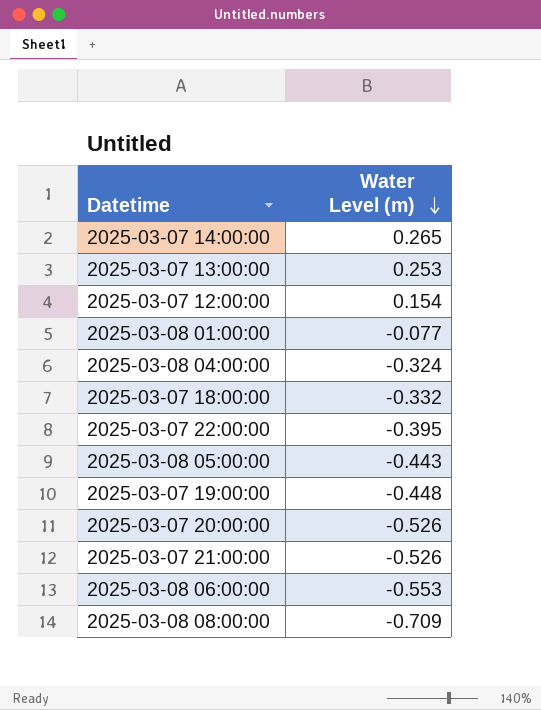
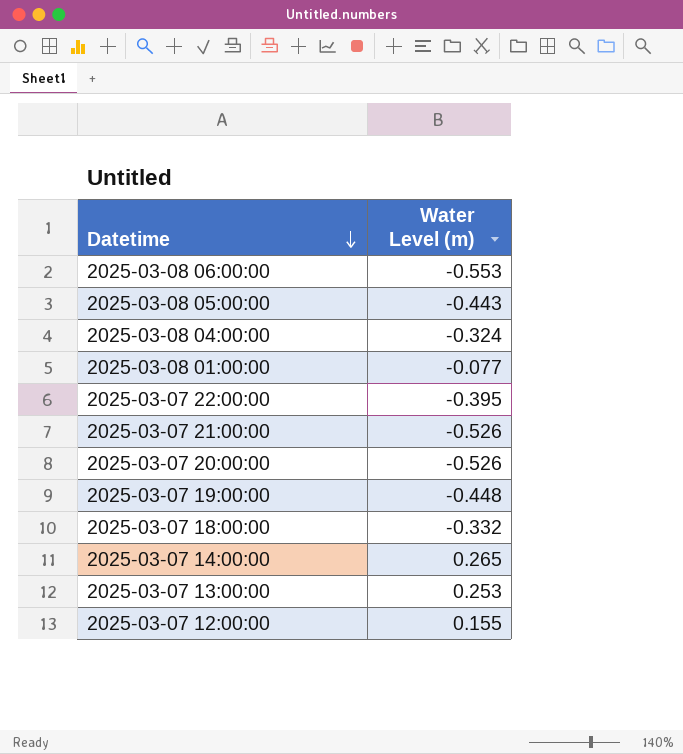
row order: Water Level (m) descending -> Datetime descending
row 2025-03-08 08:00:00: -0.709 -> none
2025-03-07 12:00:00 | Water Level (m): 0.154 -> 0.155

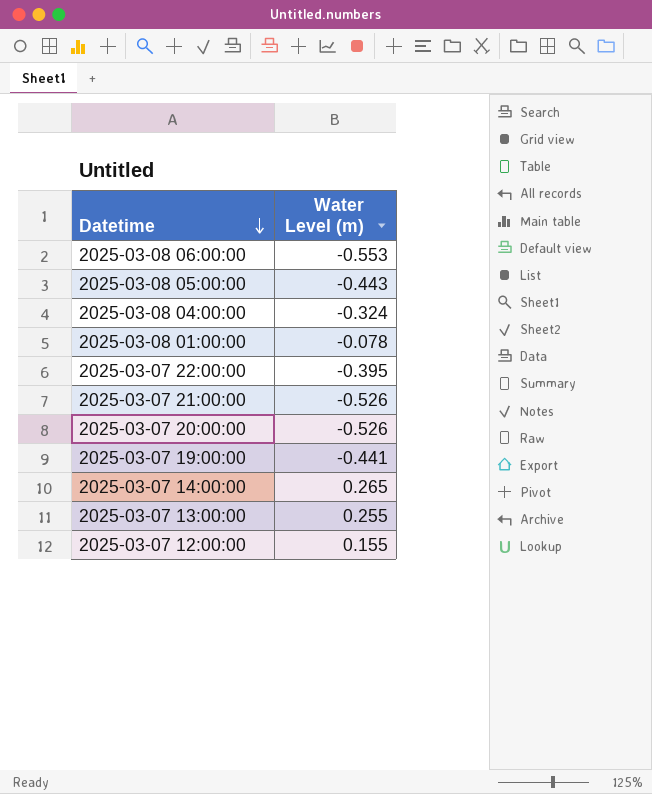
row 2025-03-07 18:00:00: -0.332 -> none
2025-03-08 01:00:00 | Water Level (m): -0.077 -> -0.078
2025-03-07 19:00:00 | Water Level (m): -0.448 -> -0.441
2025-03-07 13:00:00 | Water Level (m): 0.253 -> 0.255

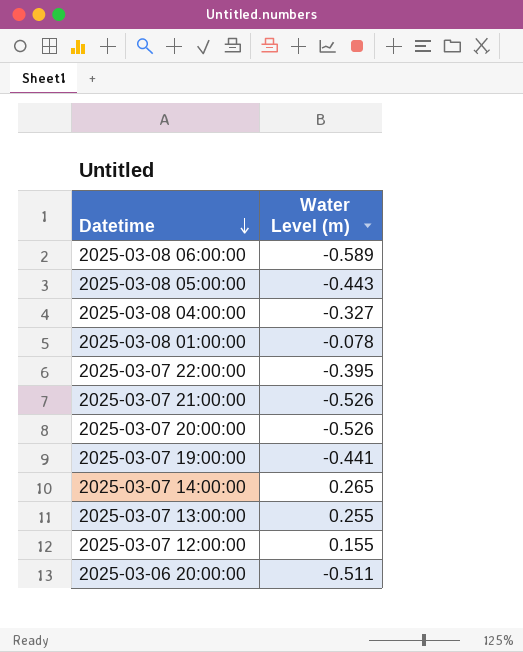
2025-03-08 06:00:00 | Water Level (m): -0.553 -> -0.589
2025-03-08 04:00:00 | Water Level (m): -0.324 -> -0.327
row 2025-03-06 20:00:00: none -> -0.511

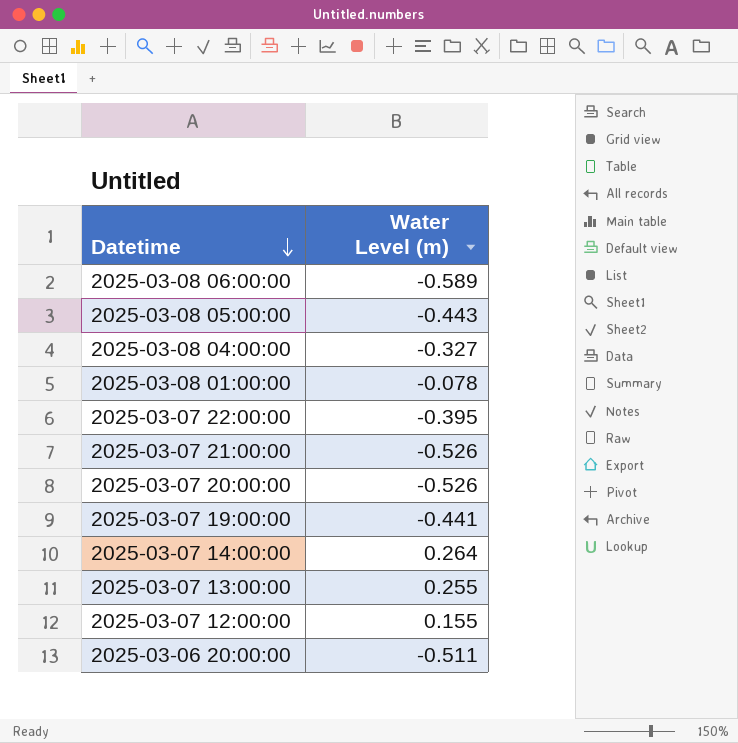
2025-03-07 14:00:00 | Water Level (m): 0.265 -> 0.264

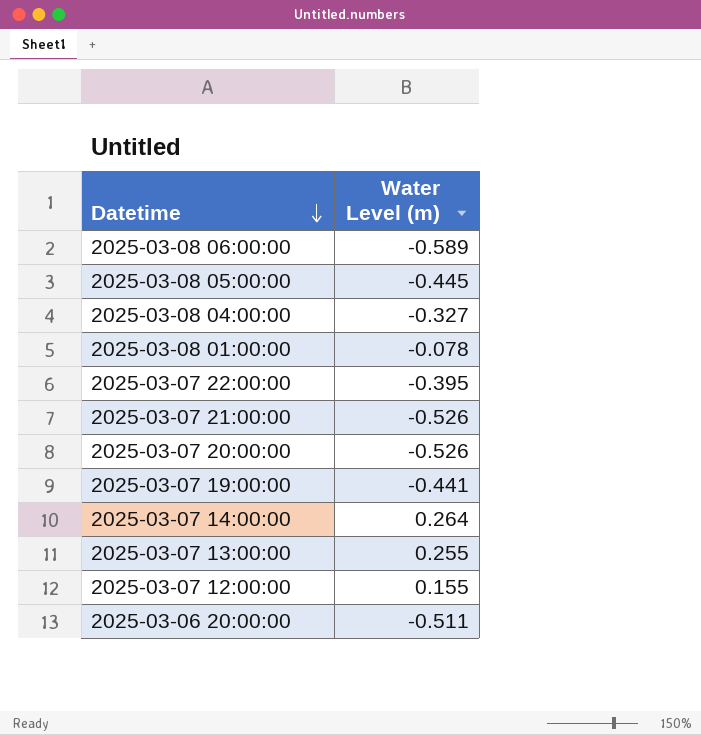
2025-03-08 05:00:00 | Water Level (m): -0.443 -> -0.445

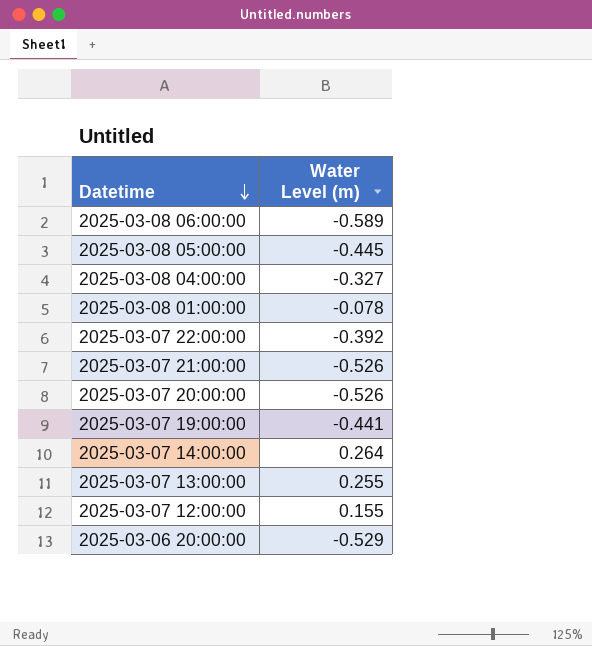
2025-03-07 22:00:00 | Water Level (m): -0.395 -> -0.392
2025-03-06 20:00:00 | Water Level (m): -0.511 -> -0.529

